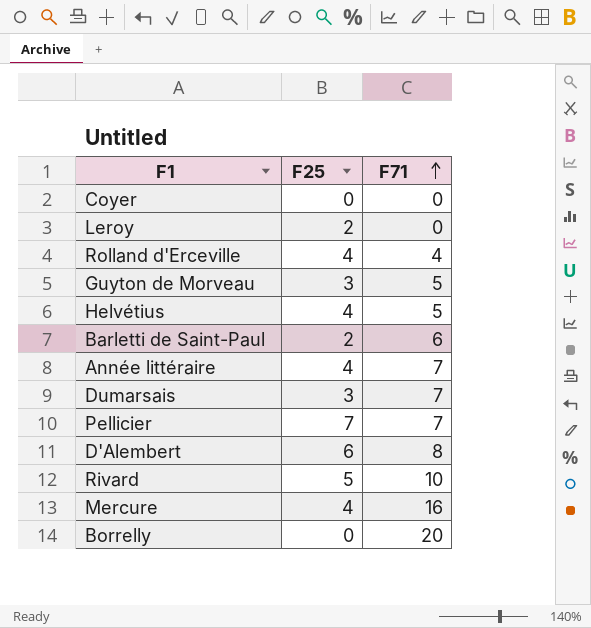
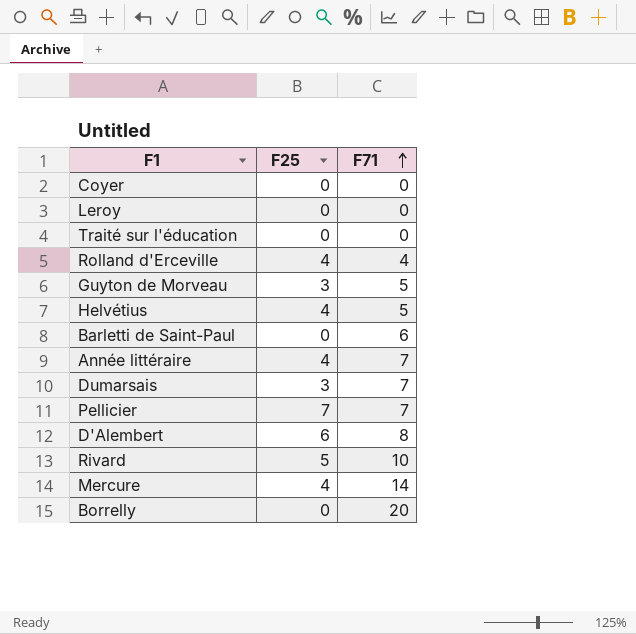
Leroy | F25: 2 -> 0
row Traité sur l'éducation: none -> 0 | 0
Barletti de Saint-Paul | F25: 2 -> 0
Mercure | F71: 16 -> 14

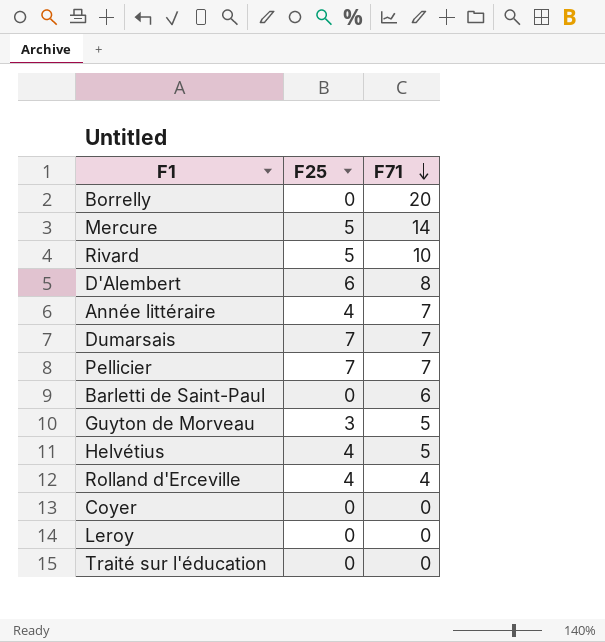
row order: F71 ascending -> F71 descending
Mercure | F25: 4 -> 5
Dumarsais | F25: 3 -> 7

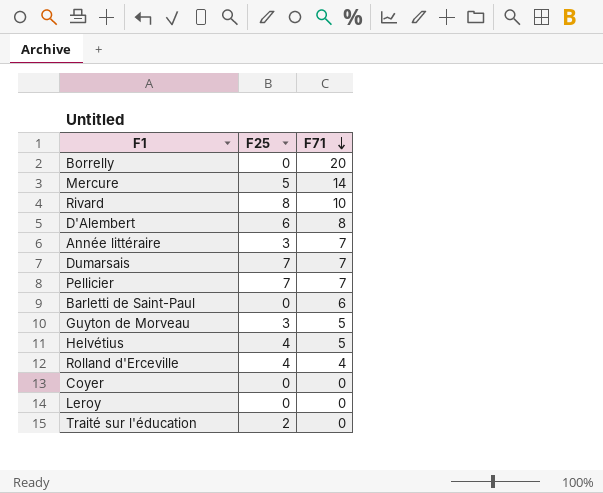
Rivard | F25: 5 -> 8
Année littéraire | F25: 4 -> 3
Traité sur l'éducation | F25: 0 -> 2

